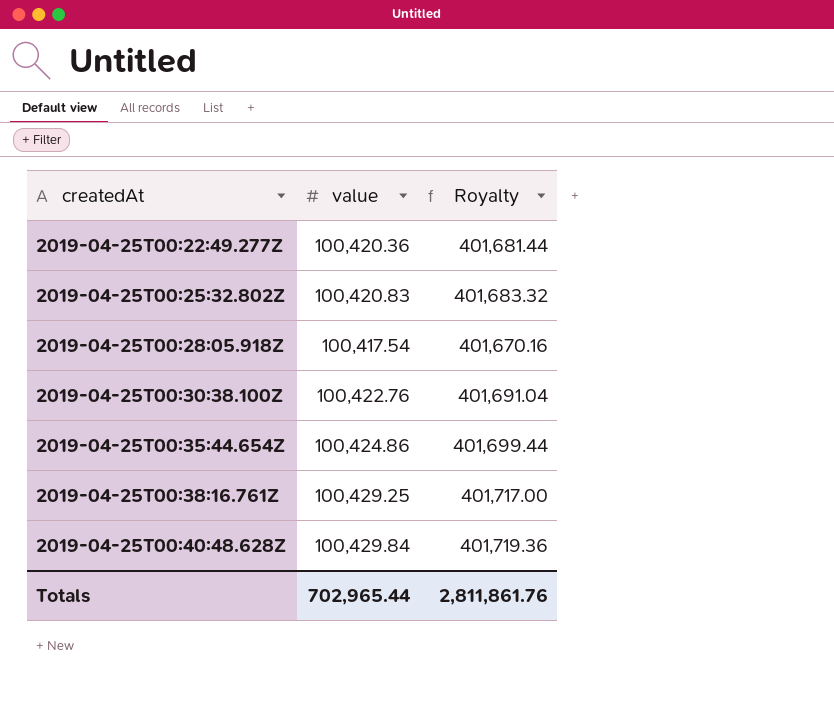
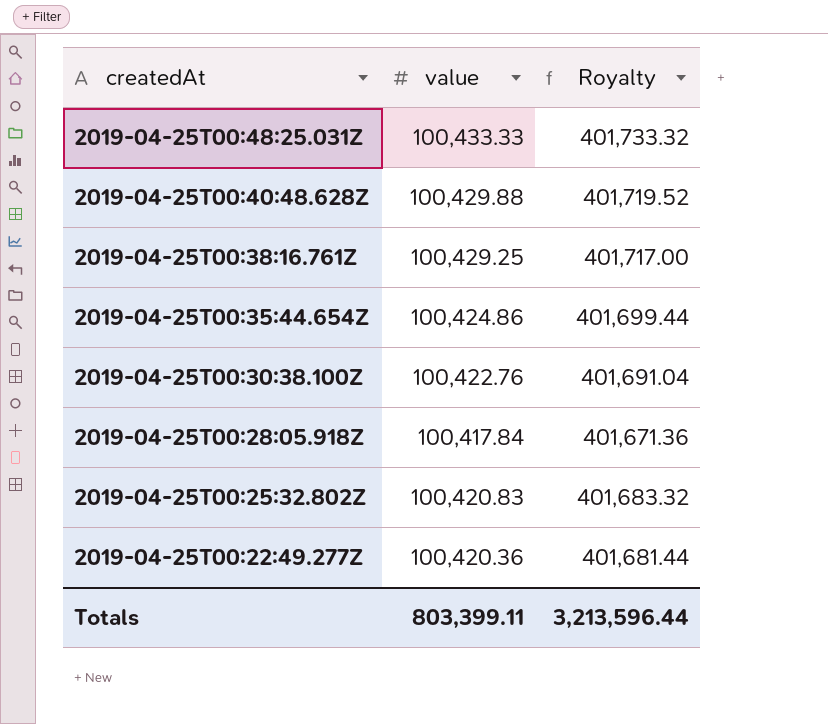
row order: createdAt ascending -> createdAt descending
row 2019-04-25T00:48:25.031Z: none -> 100,433.33 | 401,733.32
2019-04-25T00:40:48.628Z | value: 100,429.84 -> 100,429.88
2019-04-25T00:40:48.628Z | Royalty: 401,719.36 -> 401,719.52
2019-04-25T00:28:05.918Z | value: 100,417.54 -> 100,417.84
2019-04-25T00:28:05.918Z | Royalty: 401,670.16 -> 401,671.36
Totals | value: 702,965.44 -> 803,399.11
Totals | Royalty: 2,811,861.76 -> 3,213,596.44

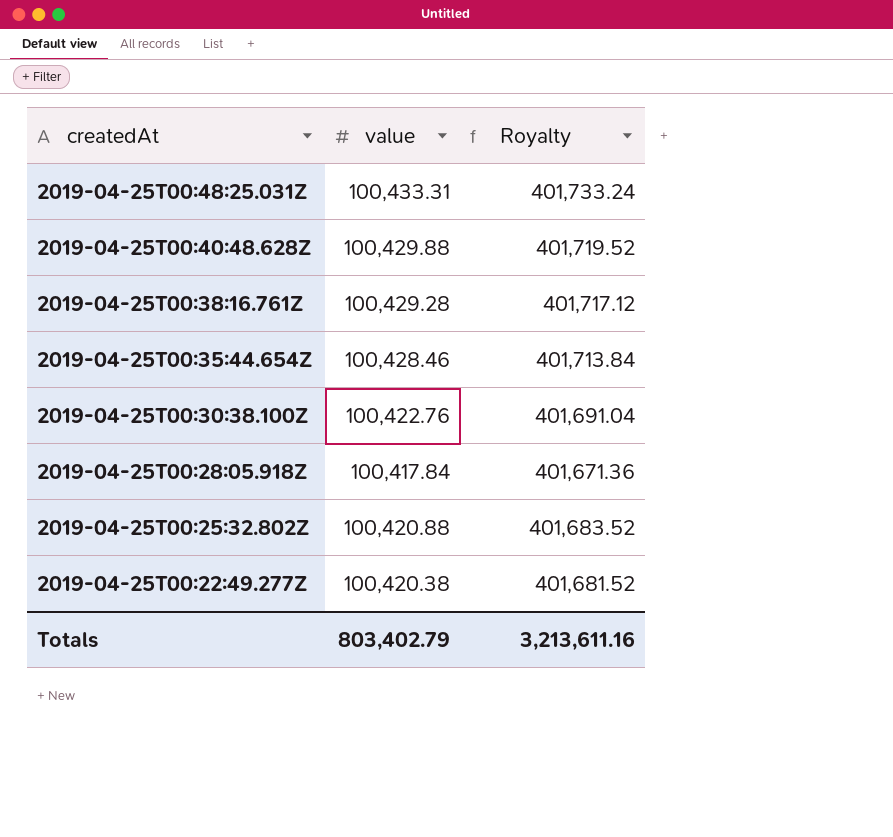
2019-04-25T00:48:25.031Z | value: 100,433.33 -> 100,433.31
2019-04-25T00:48:25.031Z | Royalty: 401,733.32 -> 401,733.24
2019-04-25T00:38:16.761Z | value: 100,429.25 -> 100,429.28
2019-04-25T00:38:16.761Z | Royalty: 401,717.00 -> 401,717.12
2019-04-25T00:35:44.654Z | value: 100,424.86 -> 100,428.46
2019-04-25T00:35:44.654Z | Royalty: 401,699.44 -> 401,713.84
2019-04-25T00:25:32.802Z | value: 100,420.83 -> 100,420.88
2019-04-25T00:25:32.802Z | Royalty: 401,683.32 -> 401,683.52
2019-04-25T00:22:49.277Z | value: 100,420.36 -> 100,420.38
2019-04-25T00:22:49.277Z | Royalty: 401,681.44 -> 401,681.52
Totals | value: 803,399.11 -> 803,402.79
Totals | Royalty: 3,213,596.44 -> 3,213,611.16

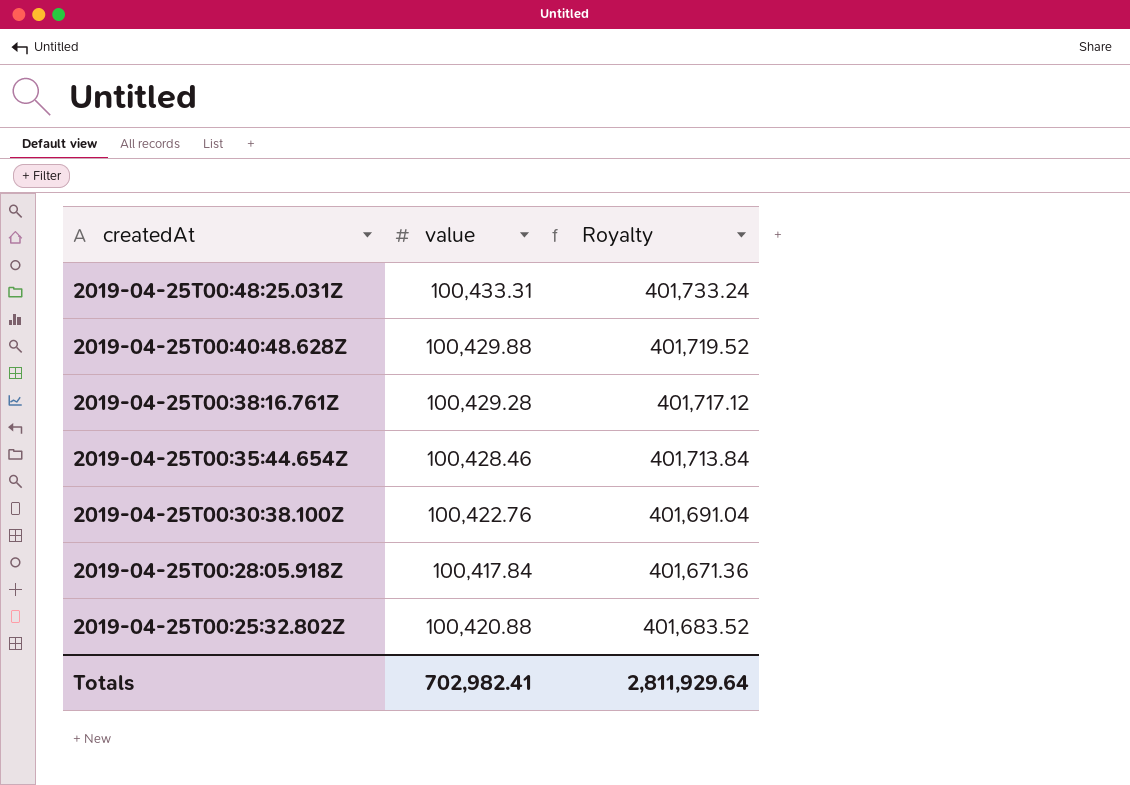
row 2019-04-25T00:22:49.277Z: 100,420.38 | 401,681.52 -> none
Totals | value: 803,402.79 -> 702,982.41
Totals | Royalty: 3,213,611.16 -> 2,811,929.64

